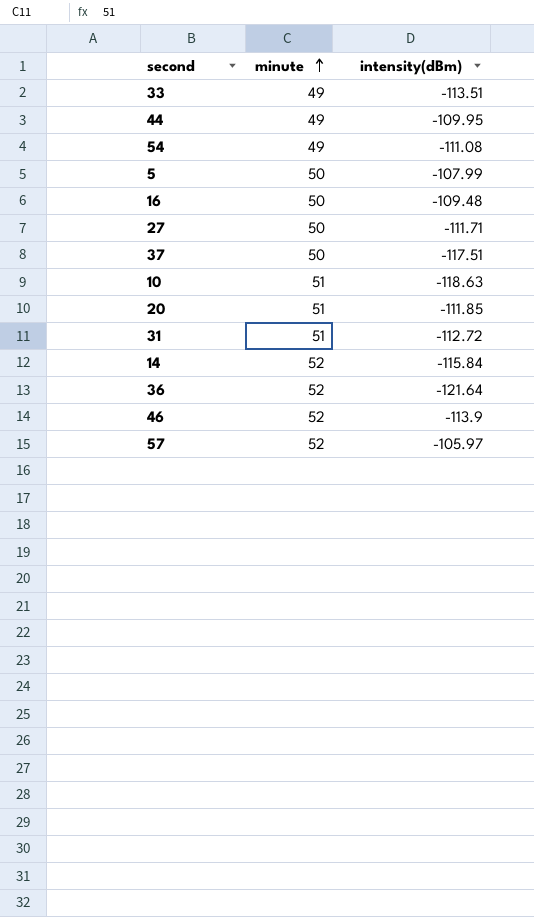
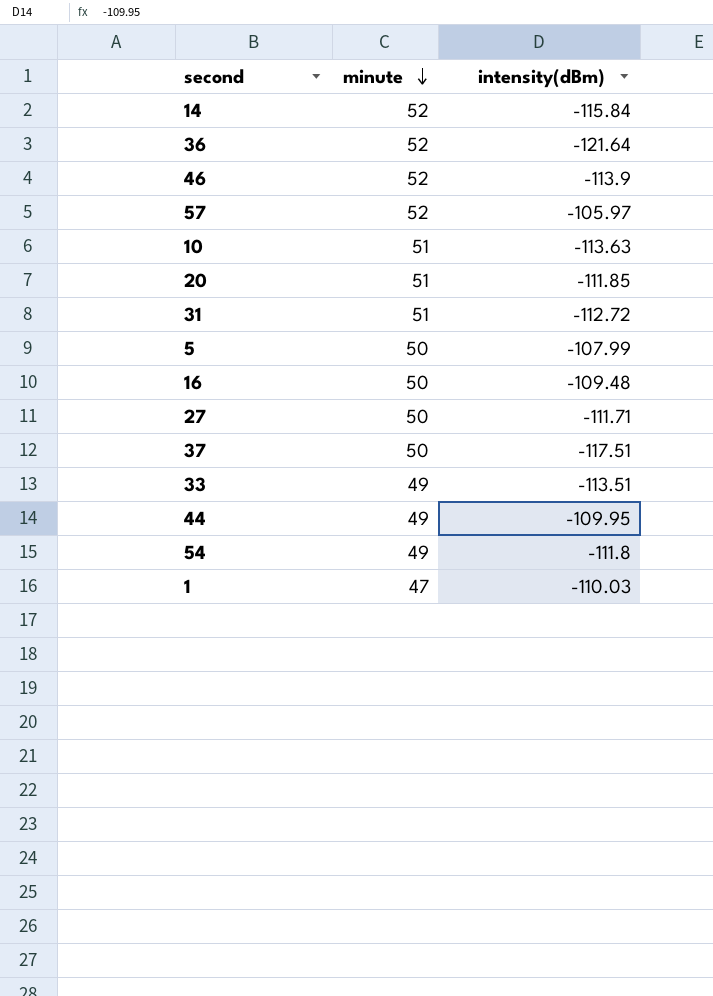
row order: minute ascending -> minute descending
10 | intensity(dBm): -118.63 -> -113.63
54 | intensity(dBm): -111.08 -> -111.8
row 1: none -> 47 | -110.03

